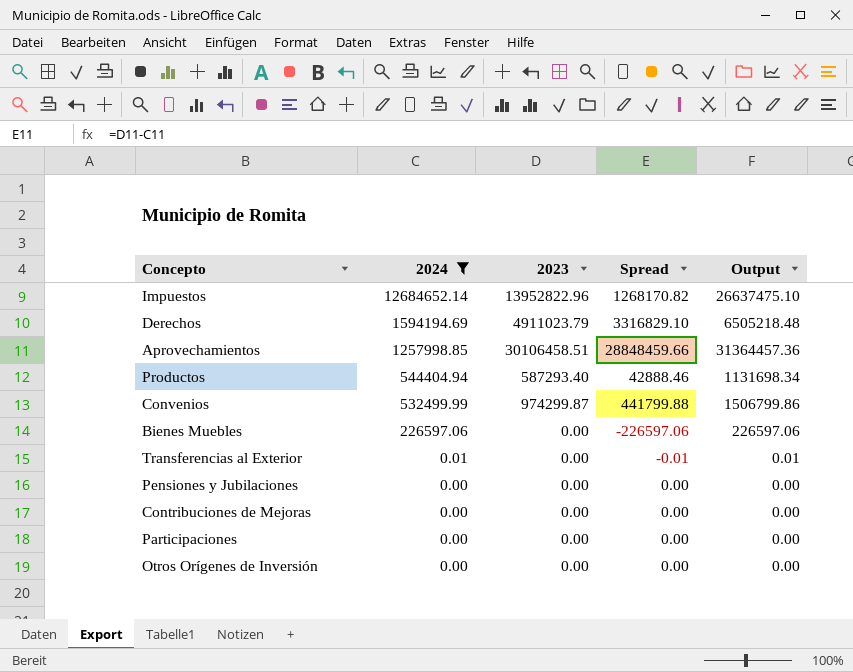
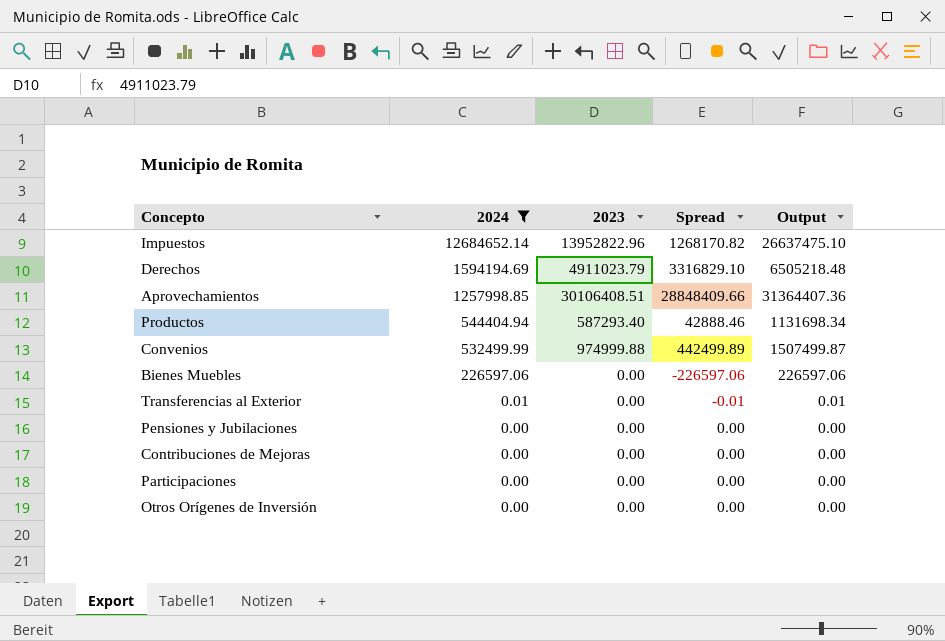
Aprovechamientos | 2023: 30106458.51 -> 30106408.51
Aprovechamientos | Spread: 28848459.66 -> 28848409.66
Aprovechamientos | Output: 31364457.36 -> 31364407.36
Convenios | 2023: 974299.87 -> 974999.88
Convenios | Spread: 441799.88 -> 442499.89
Convenios | Output: 1506799.86 -> 1507499.87

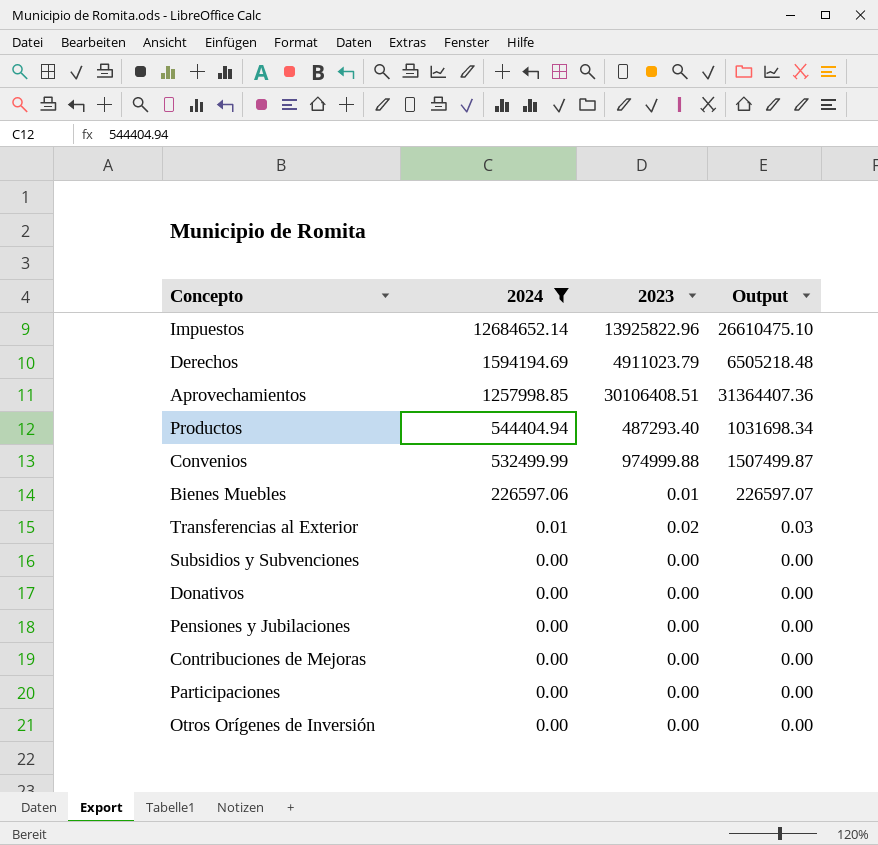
column Spread | formula: [2023] - [2024] -> none
Impuestos | 2023: 13952822.96 -> 13925822.96
Impuestos | Output: 26637475.10 -> 26610475.10
Productos | 2023: 587293.40 -> 487293.40
Productos | Output: 1131698.34 -> 1031698.34
Bienes Muebles | 2023: 0.00 -> 0.01
Bienes Muebles | Output: 226597.06 -> 226597.07
Transferencias al Exterior | 2023: 0.00 -> 0.02
Transferencias al Exterior | Output: 0.01 -> 0.03
row Subsidios y Subvenciones: none -> 0.00 | 0.00 | 0.00
row Donativos: none -> 0.00 | 0.00 | 0.00

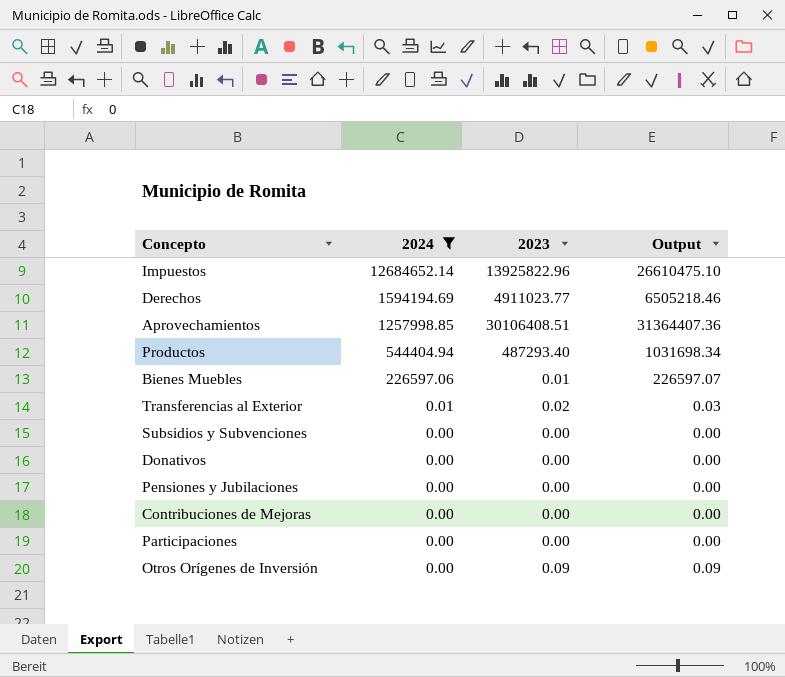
row Convenios: 532499.99 | 974999.88 | 1507499.87 -> none
Derechos | 2023: 4911023.79 -> 4911023.77
Derechos | Output: 6505218.48 -> 6505218.46
Otros Orígenes de Inversión | 2023: 0.00 -> 0.09
Otros Orígenes de Inversión | Output: 0.00 -> 0.09

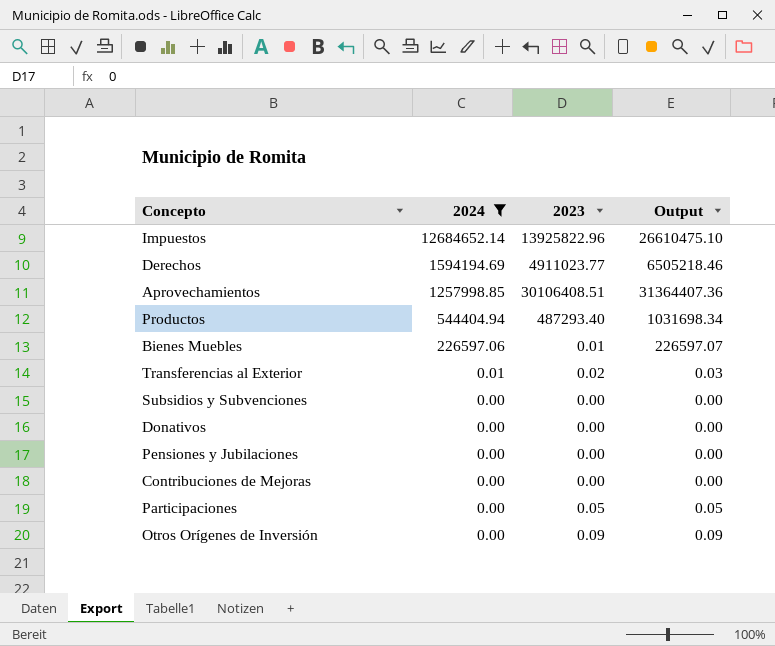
Participaciones | 2023: 0.00 -> 0.05
Participaciones | Output: 0.00 -> 0.05

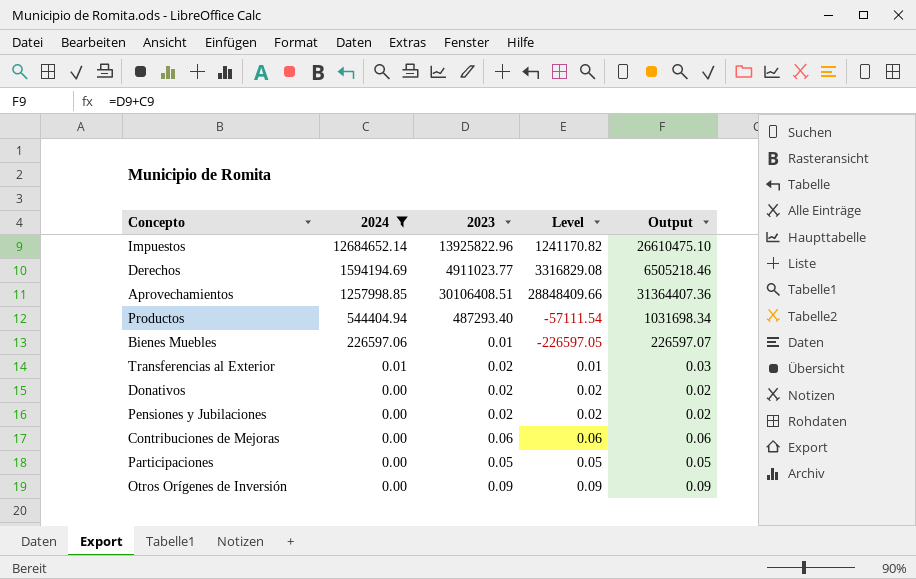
column Level | formula: none -> [2023] - [2024]
row Subsidios y Subvenciones: 0.00 | 0.00 | 0.00 -> none
Donativos | 2023: 0.00 -> 0.02
Donativos | Output: 0.00 -> 0.02
Pensiones y Jubilaciones | 2023: 0.00 -> 0.02
Pensiones y Jubilaciones | Output: 0.00 -> 0.02
Contribuciones de Mejoras | 2023: 0.00 -> 0.06
Contribuciones de Mejoras | Output: 0.00 -> 0.06

